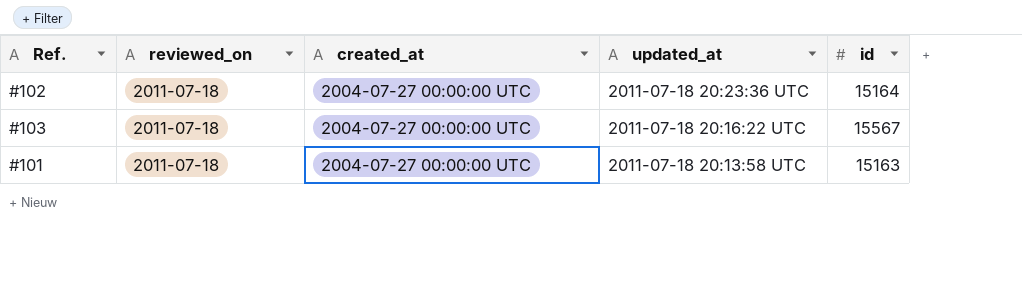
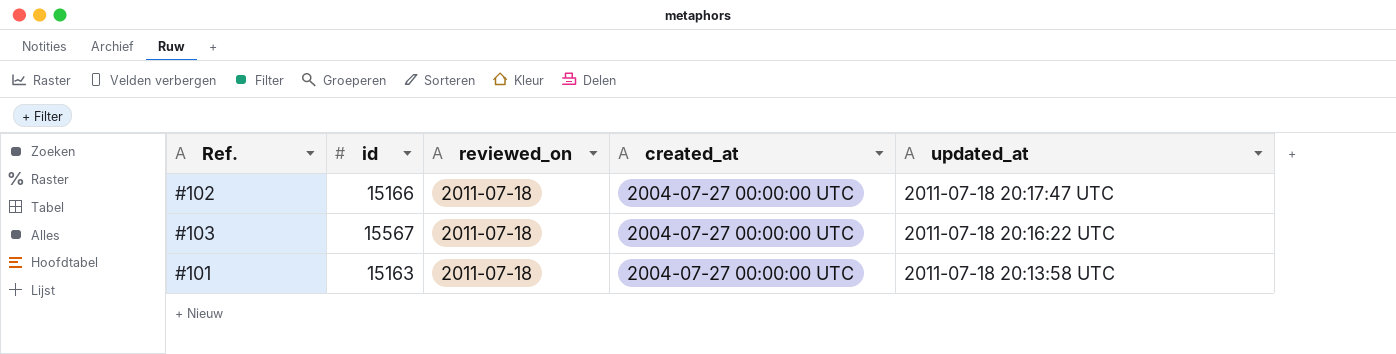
column id | position: 5 -> 2
#102 | id: 15164 -> 15166
#102 | updated_at: 2011-07-18 20:23:36 UTC -> 2011-07-18 20:17:47 UTC

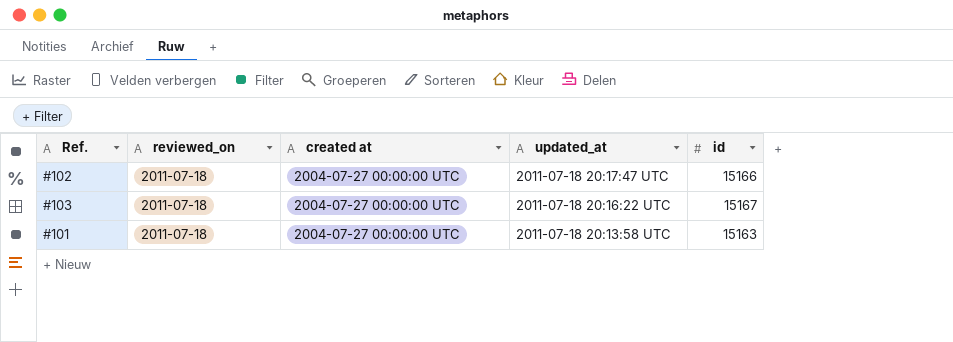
column name: created_at -> created at
column id | position: 2 -> 5
#103 | id: 15567 -> 15167

